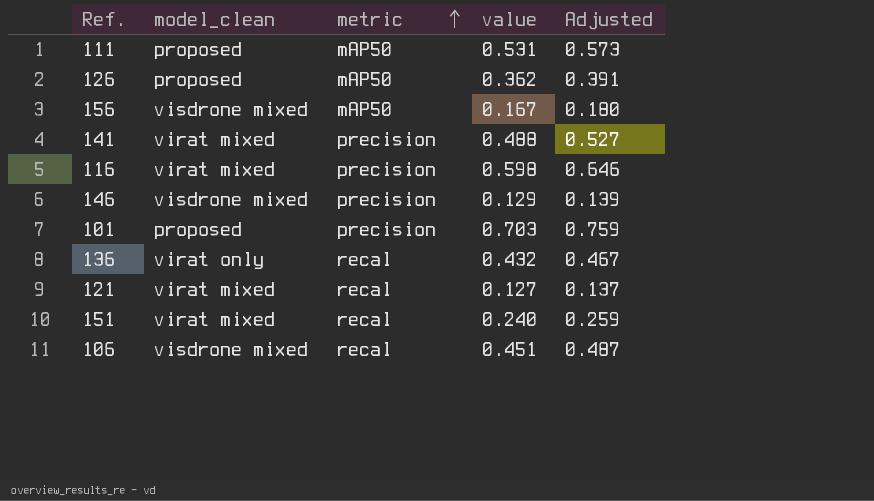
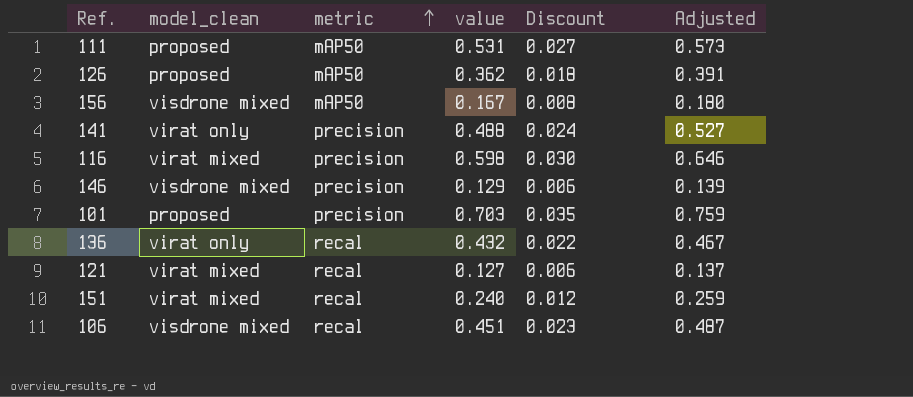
column Discount | formula: none -> [value] * 0.05
141 | model_clean: virat mixed -> virat only

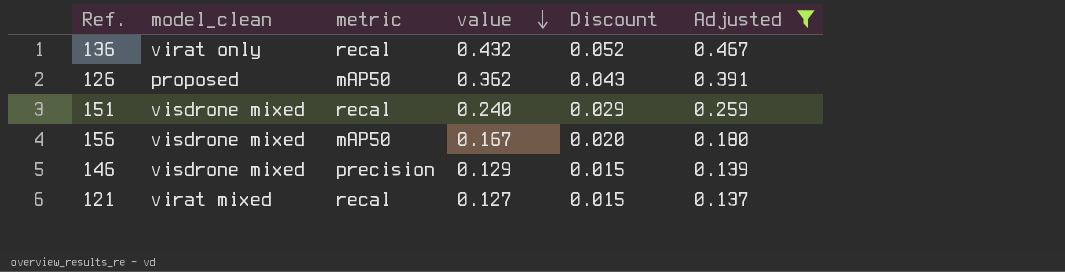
filter: none -> Adjusted <= 0.467
row order: metric ascending -> value descending
column Discount | formula: [value] * 0.05 -> [value] * 0.12
151 | model_clean: virat mixed -> visdrone mixed

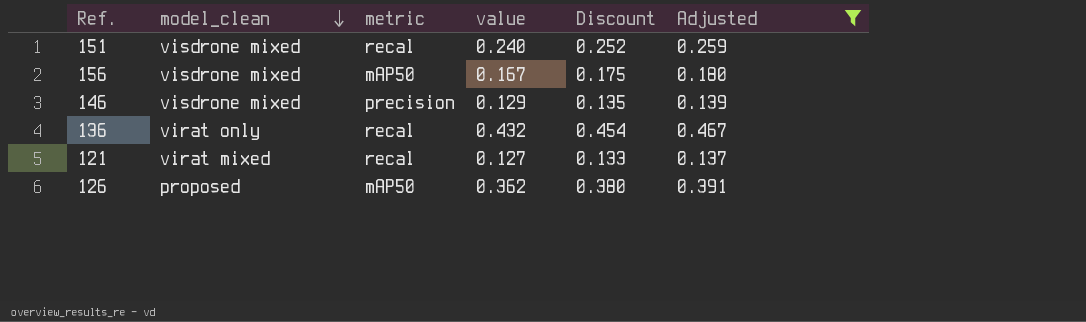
row order: value descending -> model_clean descending
column Discount | formula: [value] * 0.12 -> [value] * 1.05

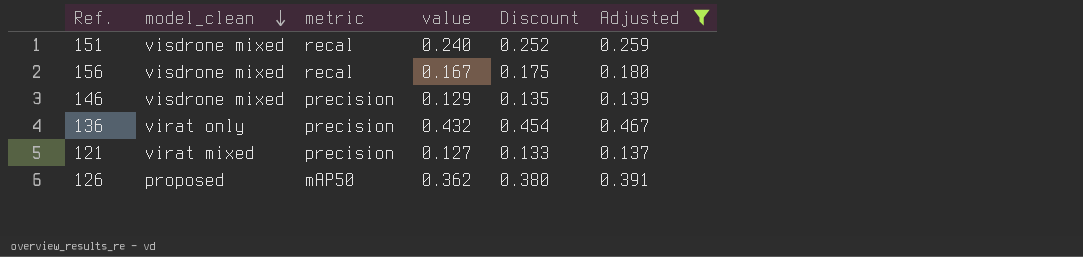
156 | metric: mAP50 -> recal
136 | metric: recal -> precision
121 | metric: recal -> precision

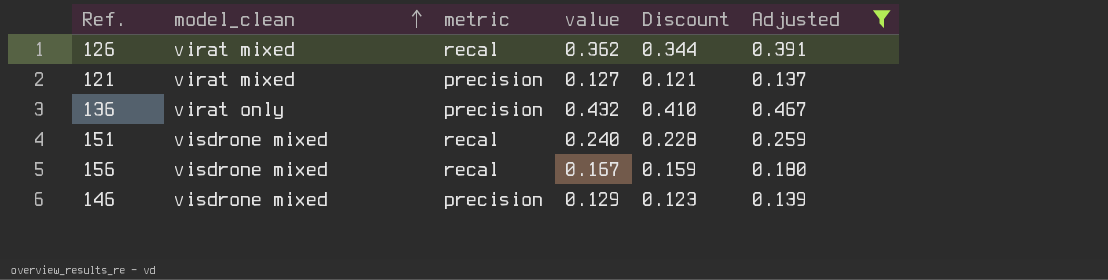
row order: model_clean descending -> model_clean ascending
column Discount | formula: [value] * 1.05 -> [value] * 0.95
126 | model_clean: proposed -> virat mixed
126 | metric: mAP50 -> recal

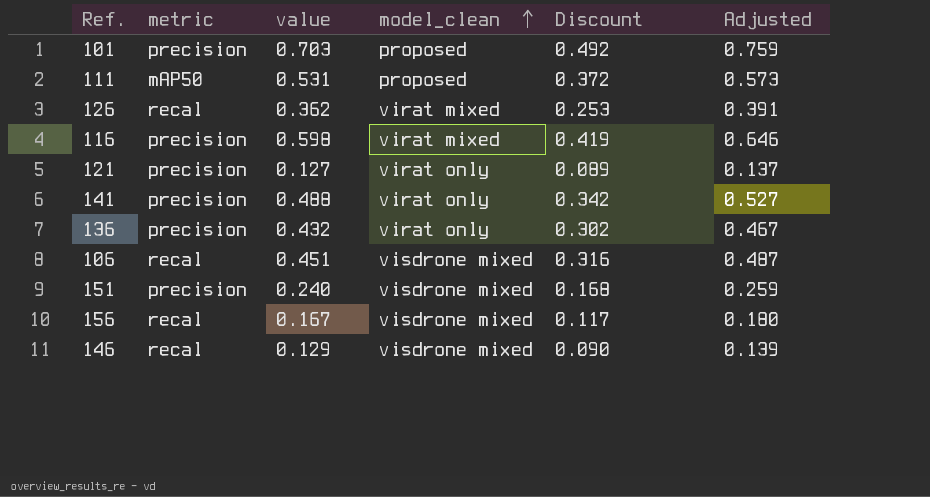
filter: Adjusted <= 0.467 -> none
column model_clean | position: 2 -> 4
column Discount | formula: [value] * 0.95 -> [value] * 0.7
121 | model_clean: virat mixed -> virat only
151 | metric: recal -> precision
146 | metric: precision -> recal

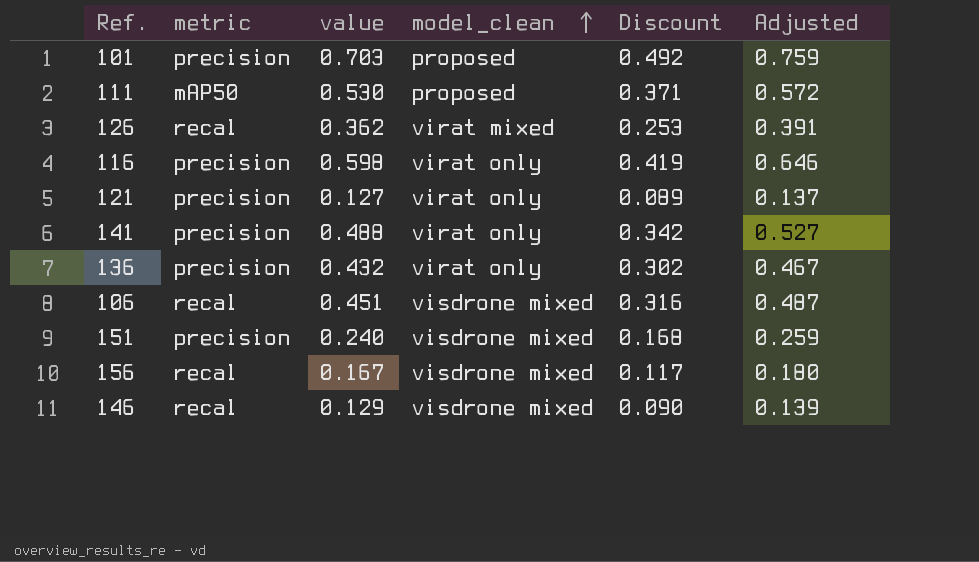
111 | value: 0.531 -> 0.530
111 | Discount: 0.372 -> 0.371
111 | Adjusted: 0.573 -> 0.572
116 | model_clean: virat mixed -> virat only

